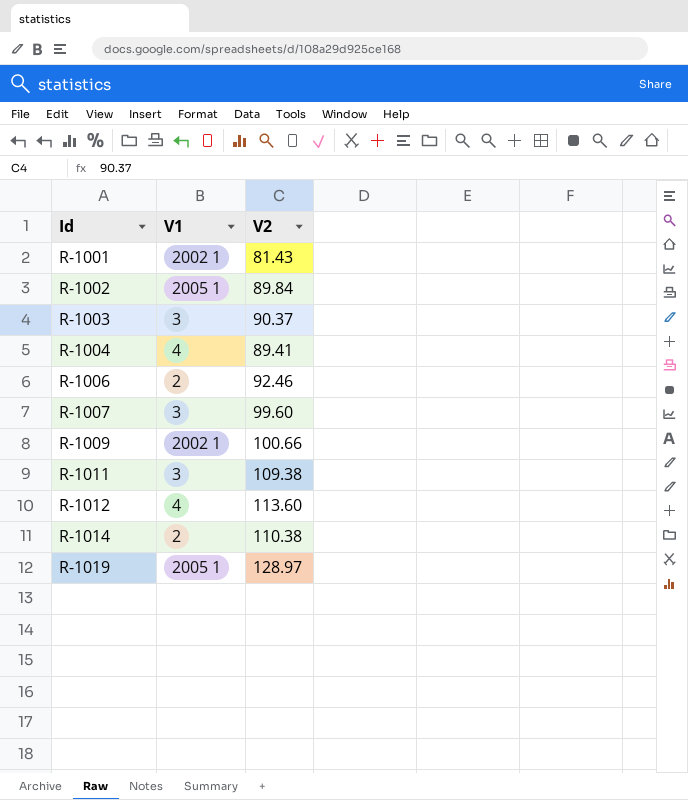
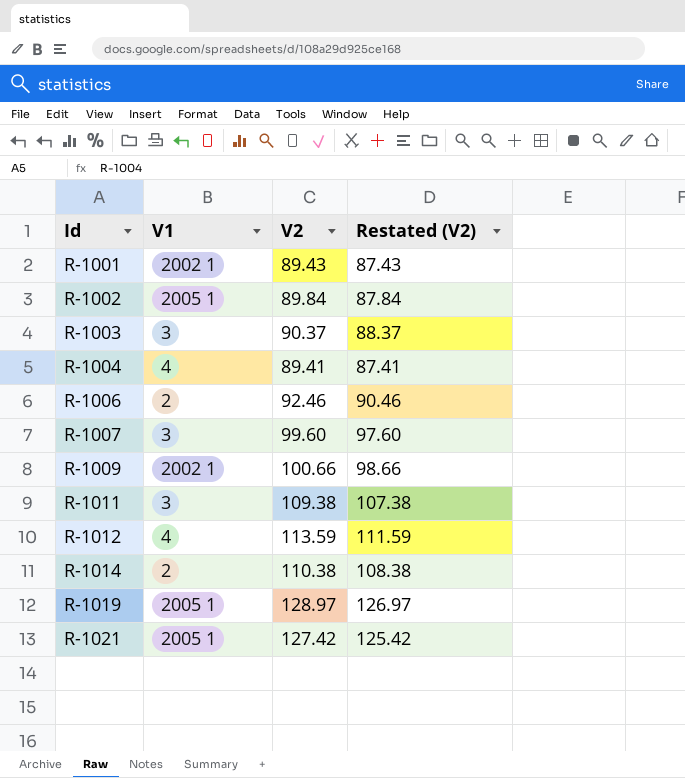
column Restated (V2) | formula: none -> [V2] - 2
R-1001 | V2: 81.43 -> 89.43
R-1012 | V2: 113.60 -> 113.59
row R-1021: none -> 2005 1 | 127.42 | 125.42

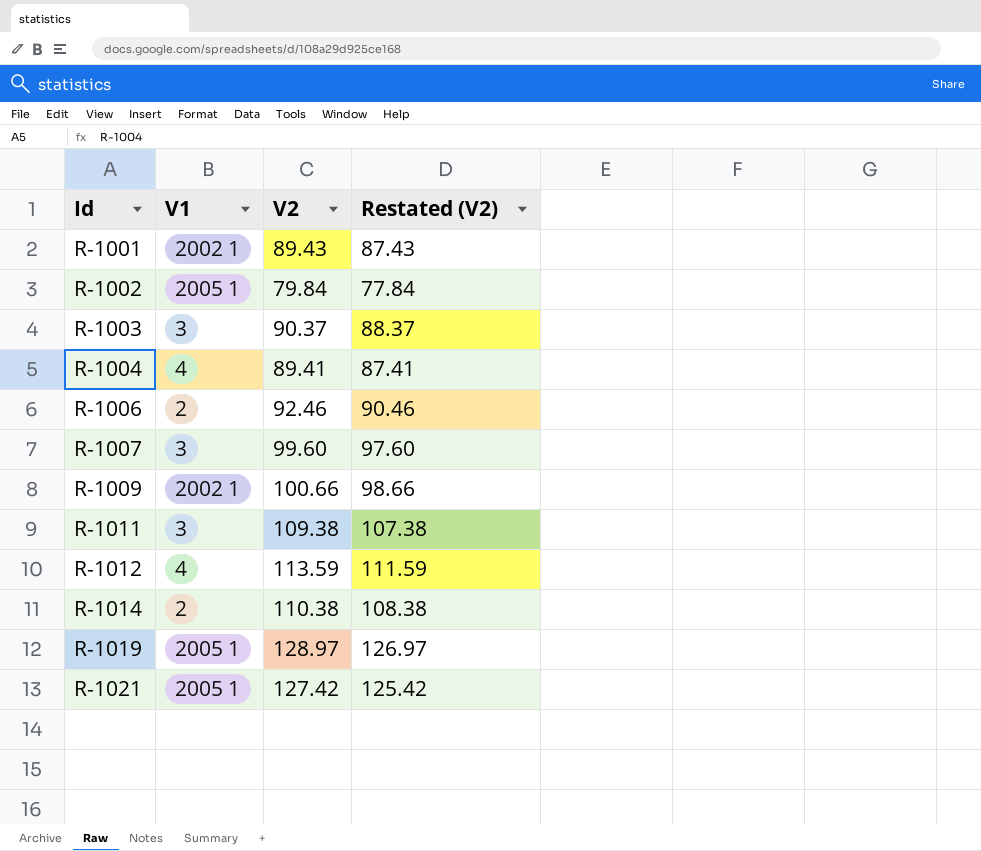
R-1002 | V2: 89.84 -> 79.84
R-1002 | Restated (V2): 87.84 -> 77.84

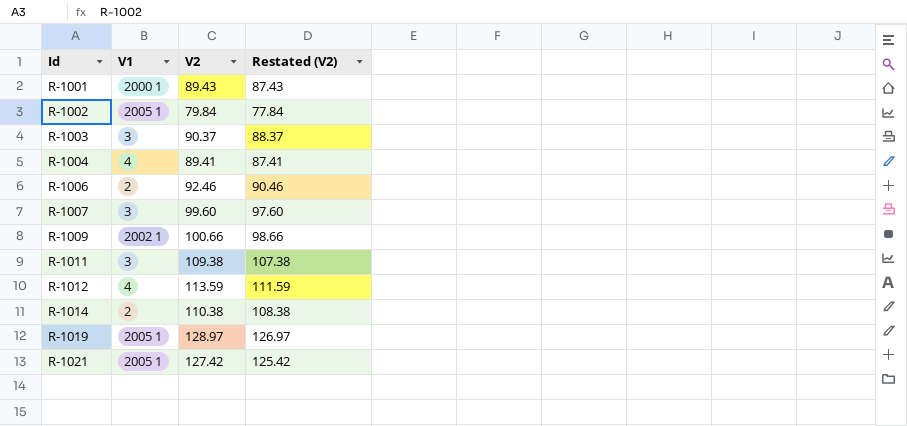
R-1001 | V1: 2002 1 -> 2000 1

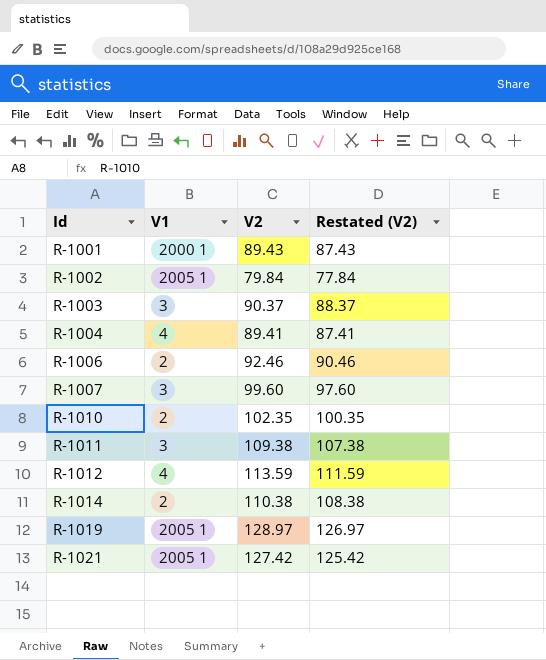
row R-1009: 2002 1 | 100.66 | 98.66 -> none
row R-1010: none -> 2 | 102.35 | 100.35

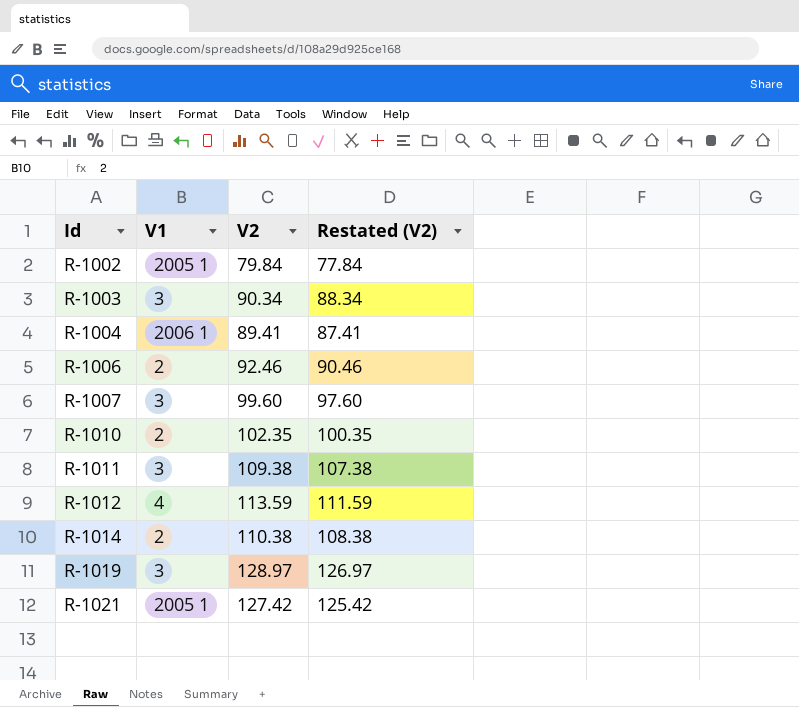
row R-1001: 2000 1 | 89.43 | 87.43 -> none
R-1003 | V2: 90.37 -> 90.34
R-1003 | Restated (V2): 88.37 -> 88.34
R-1004 | V1: 4 -> 2006 1
R-1019 | V1: 2005 1 -> 3

